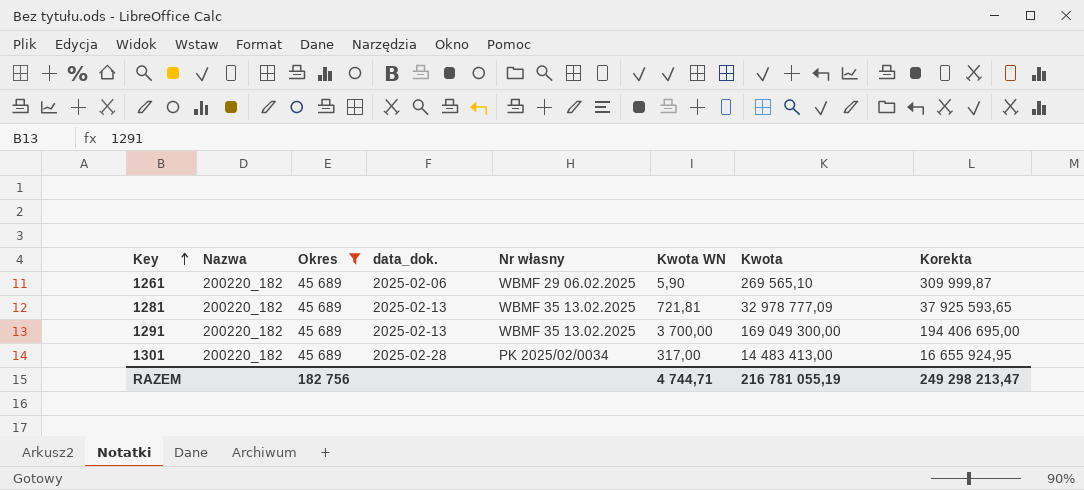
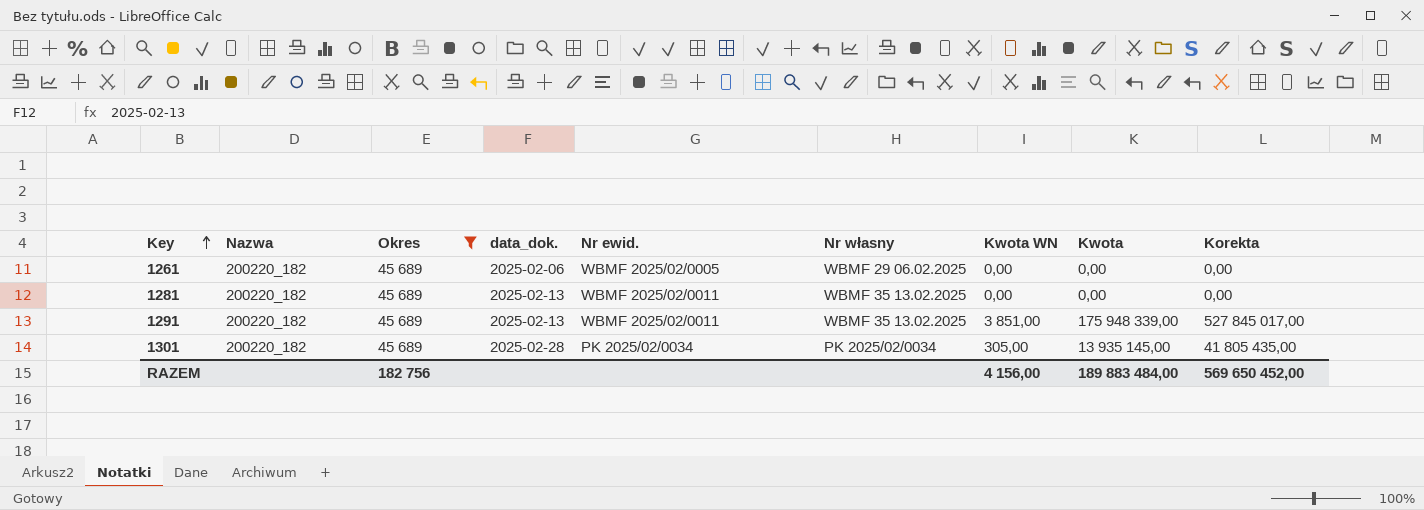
column Nr ewid. | position: none -> 5
column Korekta | formula: [Kwota] * 1,15 -> [Kwota] * 3
1261 | Kwota WN: 5,90 -> 0,00
1261 | Kwota: 269 565,10 -> 0,00
1281 | Kwota WN: 721,81 -> 0,00
1281 | Kwota: 32 978 777,09 -> 0,00
1291 | Kwota WN: 3 700,00 -> 3 851,00
1291 | Kwota: 169 049 300,00 -> 175 948 339,00
1301 | Kwota WN: 317,00 -> 305,00
1301 | Kwota: 14 483 413,00 -> 13 935 145,00
RAZEM | Kwota WN: 4 744,71 -> 4 156,00
RAZEM | Kwota: 216 781 055,19 -> 189 883 484,00
RAZEM | Korekta: 249 298 213,47 -> 569 650 452,00

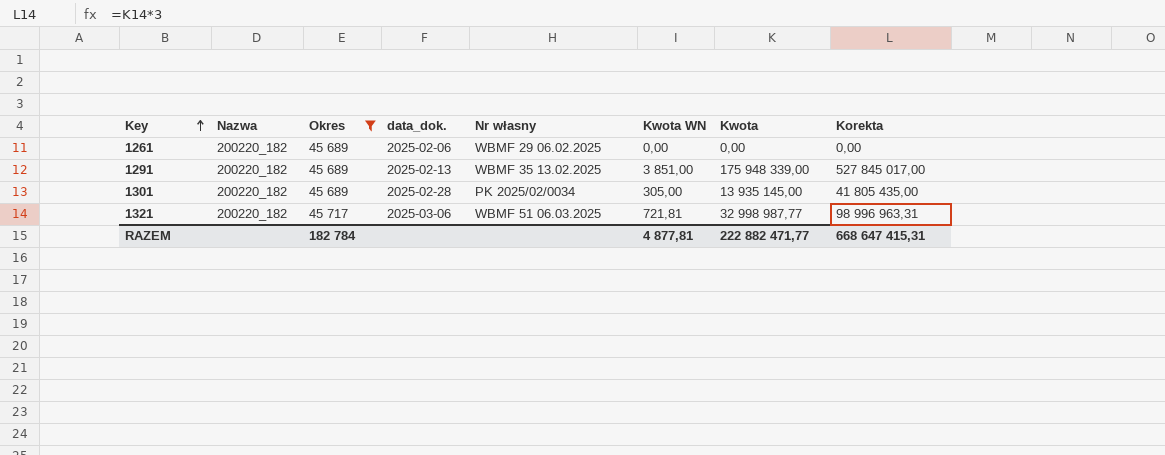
column Nr ewid. | position: 5 -> none
row 1281: 200220_182 | 45 689 | 2025-02-13 | WBMF 2025/02/0011 | WBMF 35 13.02.2025 | 0,00 | 0,00 | 0,00 -> none
row 1321: none -> 200220_182 | 45 717 | 2025-03-06 | WBMF 51 06.03.2025 | 721,81 | 32 998 987,77 | 98 996 963,31
RAZEM | Okres: 182 756 -> 182 784
RAZEM | Kwota WN: 4 156,00 -> 4 877,81
RAZEM | Kwota: 189 883 484,00 -> 222 882 471,77
RAZEM | Korekta: 569 650 452,00 -> 668 647 415,31

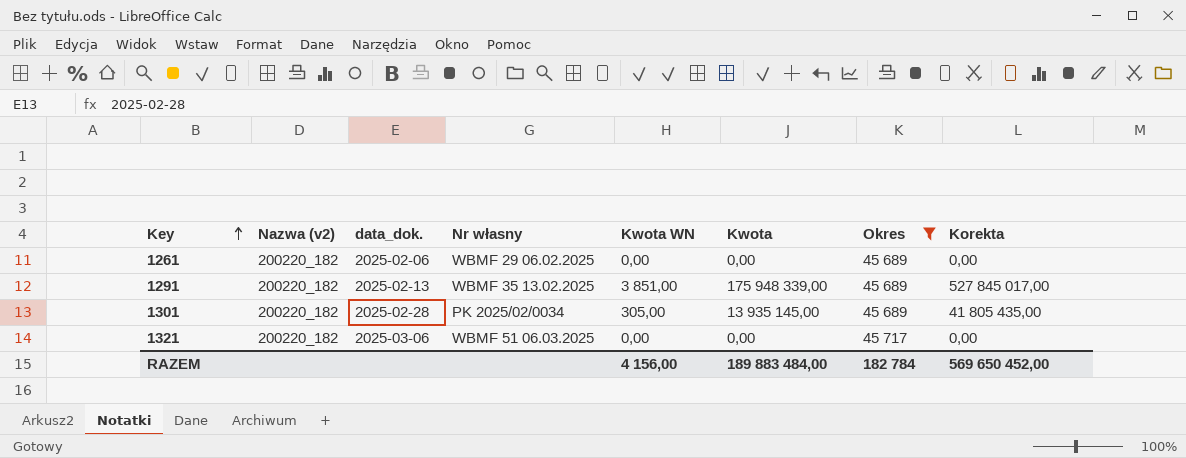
column name: Nazwa -> Nazwa (v2)
column Okres | position: 3 -> 7
1321 | Kwota WN: 721,81 -> 0,00
1321 | Kwota: 32 998 987,77 -> 0,00
1321 | Korekta: 98 996 963,31 -> 0,00
RAZEM | Kwota WN: 4 877,81 -> 4 156,00
RAZEM | Kwota: 222 882 471,77 -> 189 883 484,00
RAZEM | Korekta: 668 647 415,31 -> 569 650 452,00

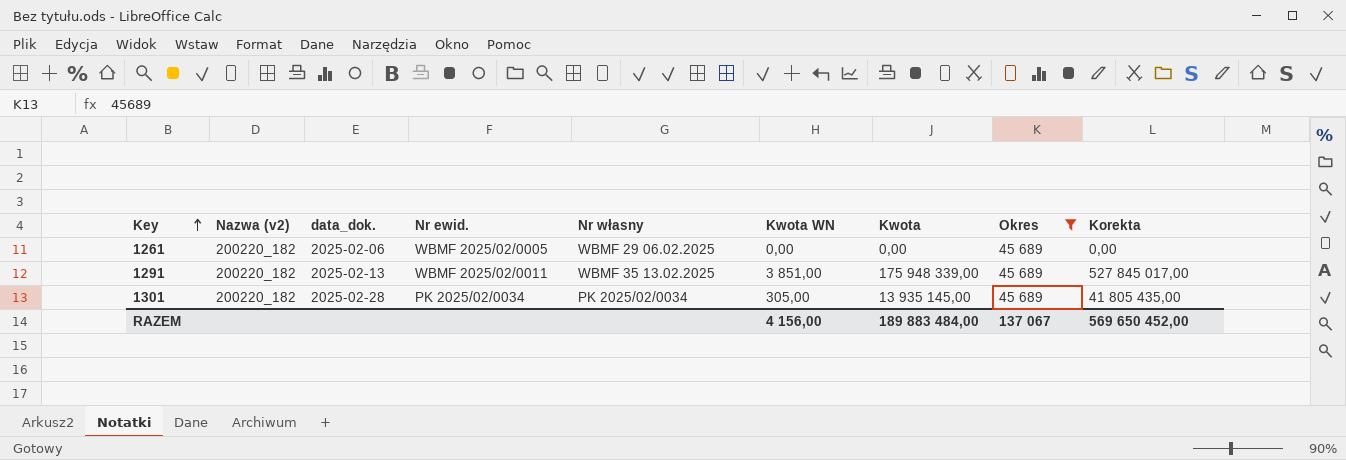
column Nr ewid. | position: none -> 4
row 1321: 200220_182 | 2025-03-06 | WBMF 51 06.03.2025 | 0,00 | 0,00 | 45 717 | 0,00 -> none
RAZEM | Okres: 182 784 -> 137 067

